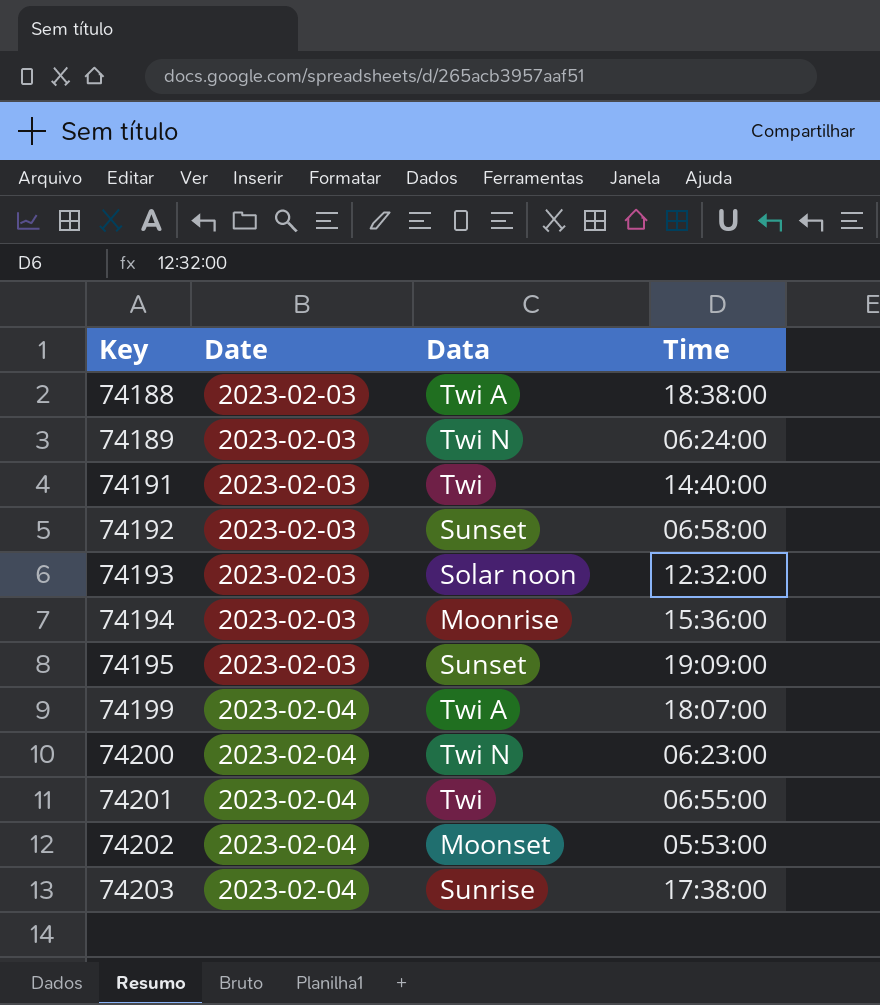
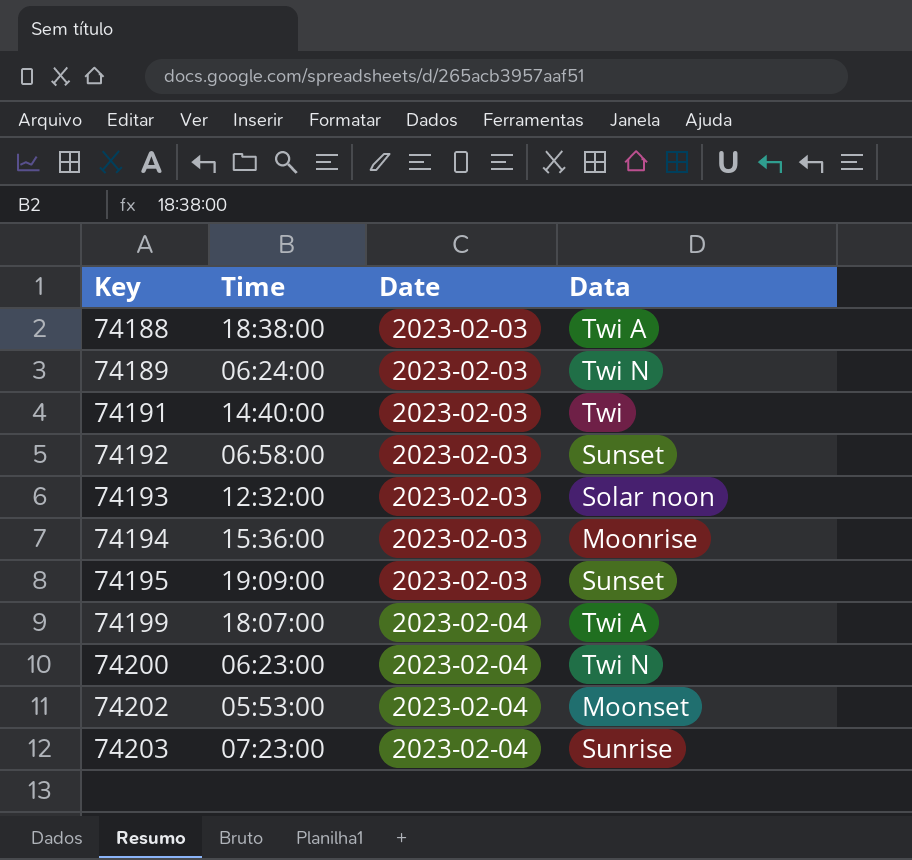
column Time | position: 4 -> 2
row 74201: 2023-02-04 | Twi | 06:55:00 -> none
74203 | Time: 17:38:00 -> 07:23:00

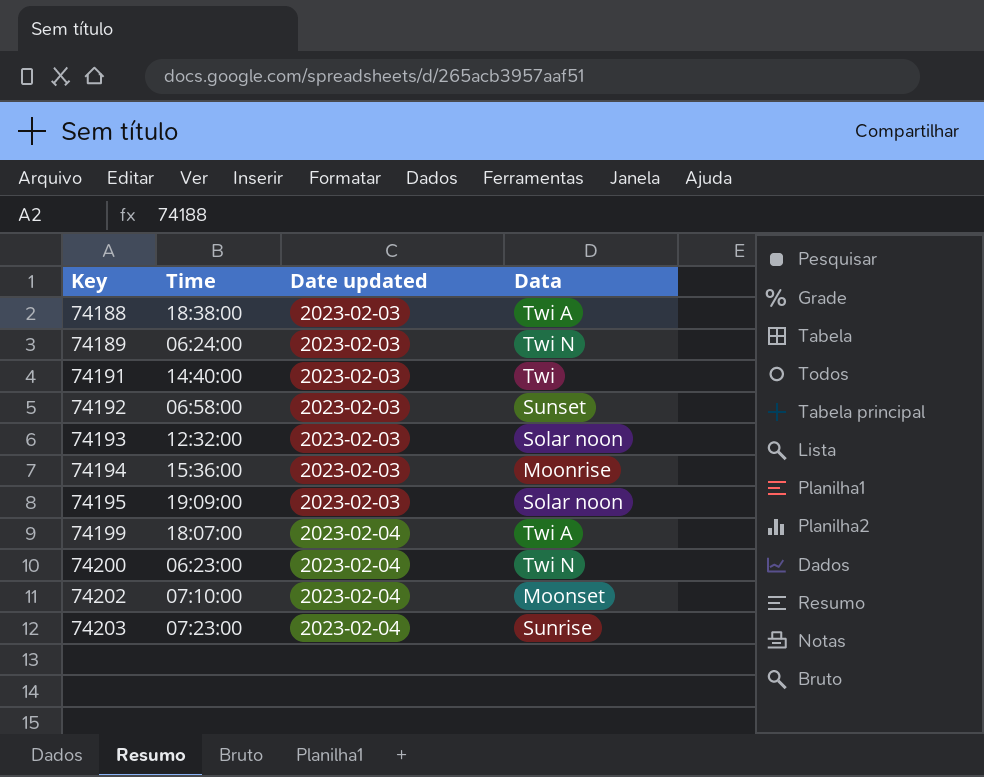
column name: Date -> Date updated
74195 | Data: Sunset -> Solar noon
74202 | Time: 05:53:00 -> 07:10:00

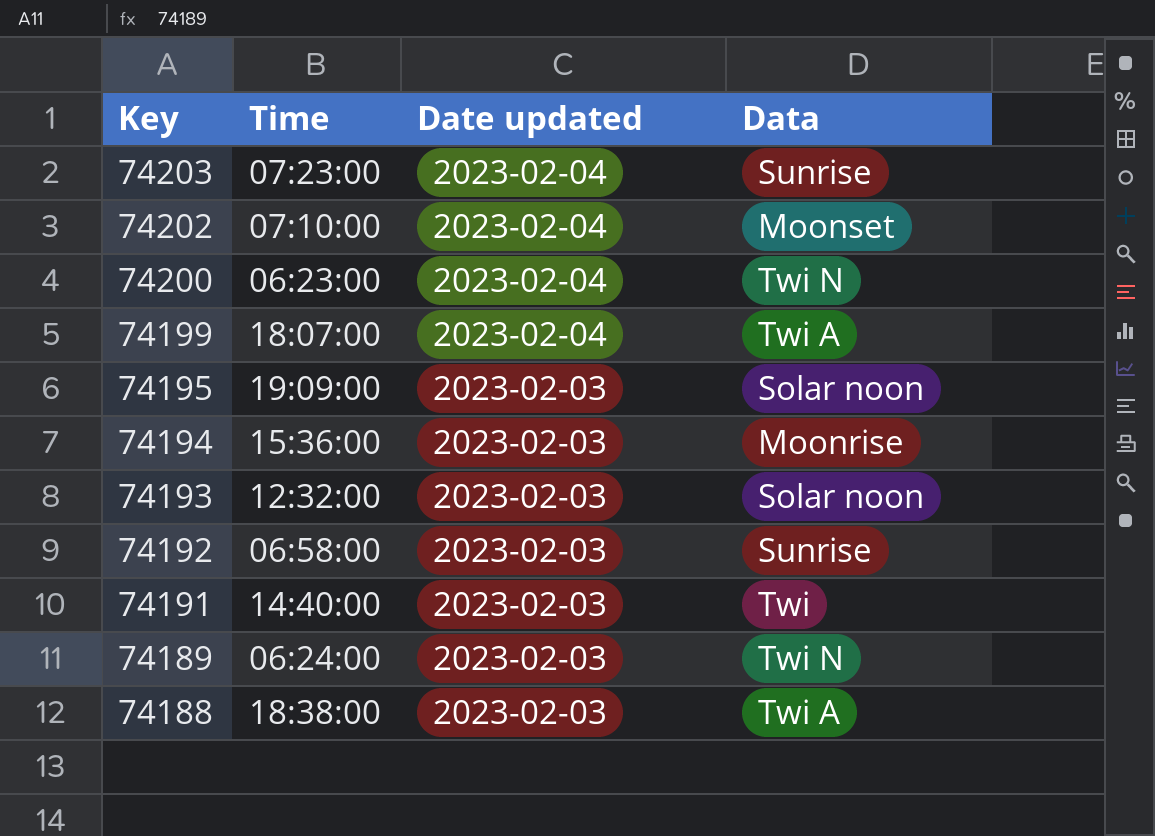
row order: Key ascending -> Key descending
74192 | Data: Sunset -> Sunrise

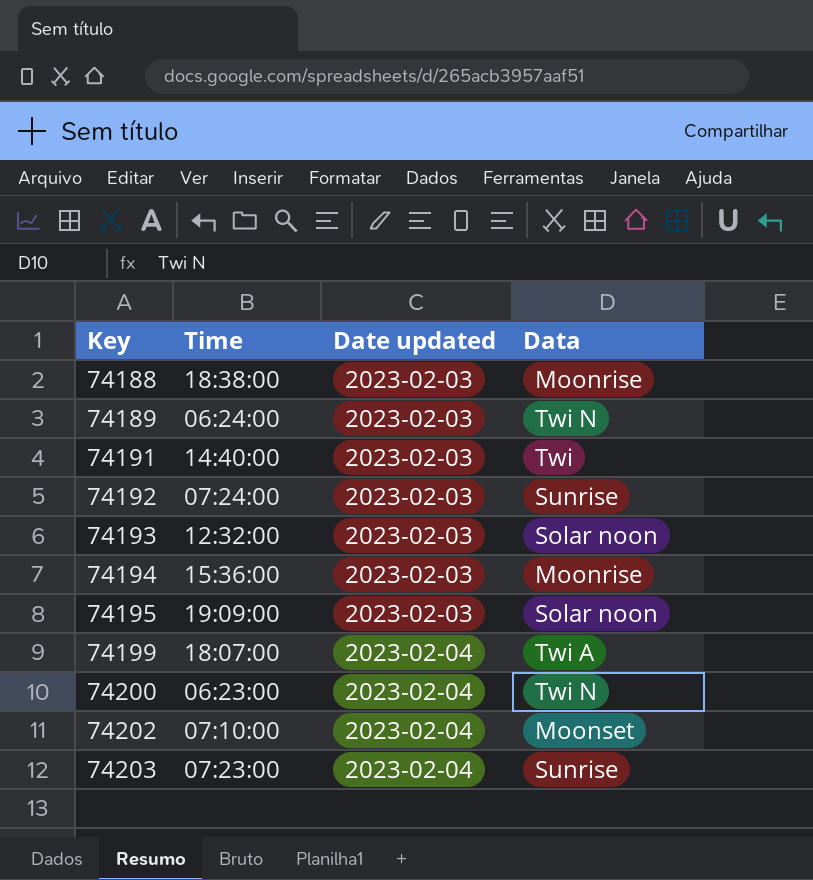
row order: Key descending -> Key ascending
74188 | Data: Twi A -> Moonrise
74192 | Time: 06:58:00 -> 07:24:00

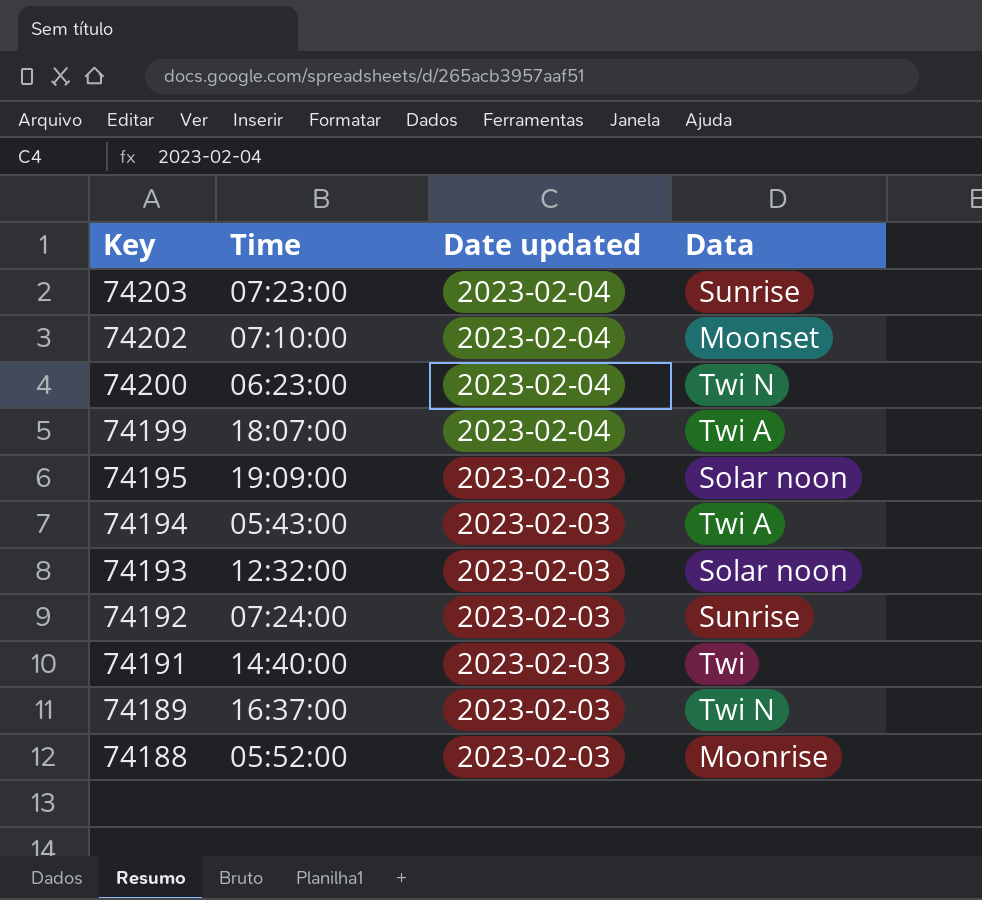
row order: Key ascending -> Key descending
74194 | Time: 15:36:00 -> 05:43:00
74194 | Data: Moonrise -> Twi A
74189 | Time: 06:24:00 -> 16:37:00
74188 | Time: 18:38:00 -> 05:52:00

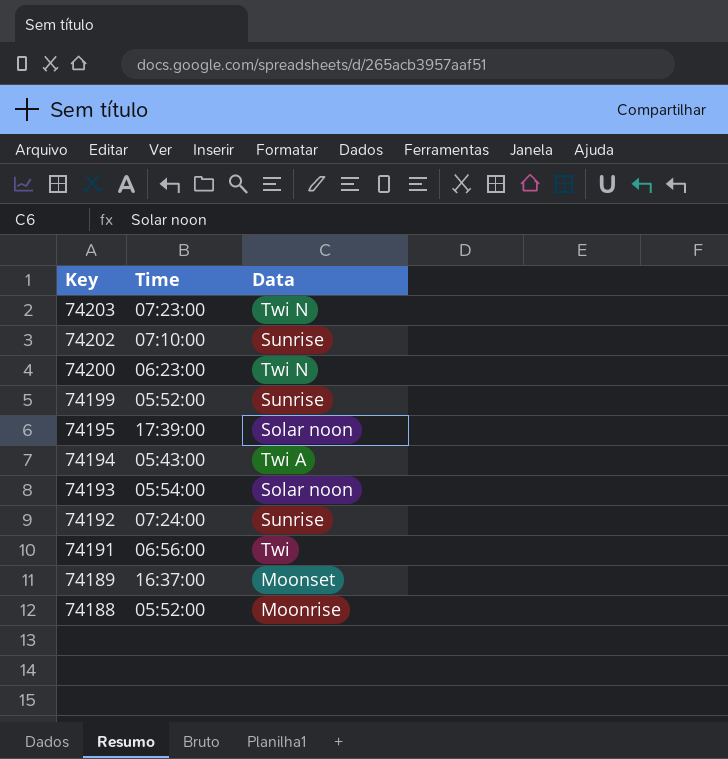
column Date updated | position: 3 -> none
74203 | Data: Sunrise -> Twi N
74202 | Data: Moonset -> Sunrise
74199 | Time: 18:07:00 -> 05:52:00
74199 | Data: Twi A -> Sunrise
74195 | Time: 19:09:00 -> 17:39:00
74193 | Time: 12:32:00 -> 05:54:00
74191 | Time: 14:40:00 -> 06:56:00
74189 | Data: Twi N -> Moonset

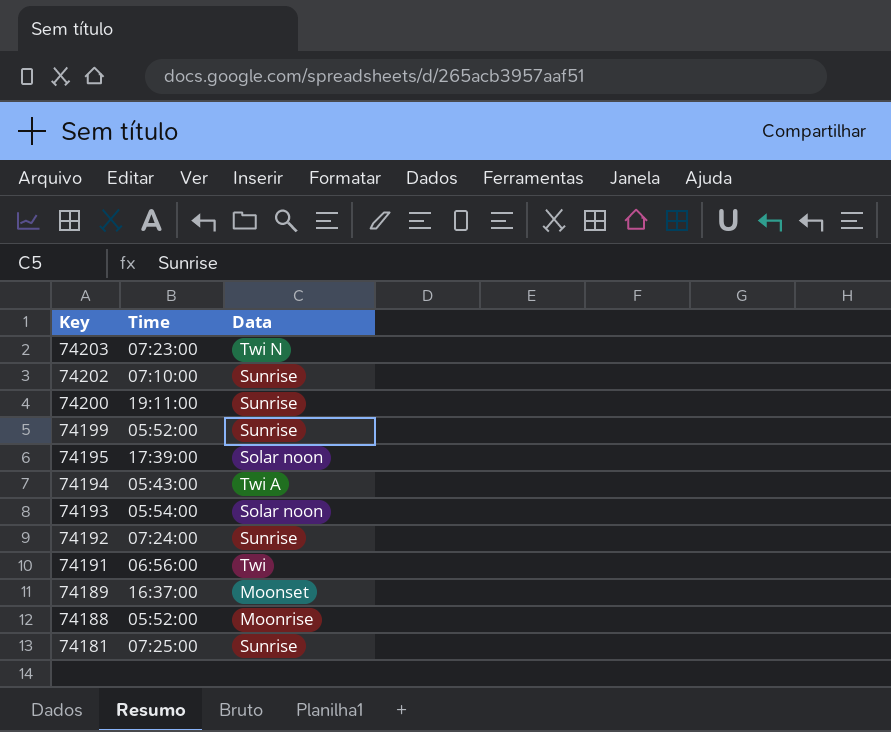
74200 | Time: 06:23:00 -> 19:11:00
74200 | Data: Twi N -> Sunrise
row 74181: none -> 07:25:00 | Sunrise

